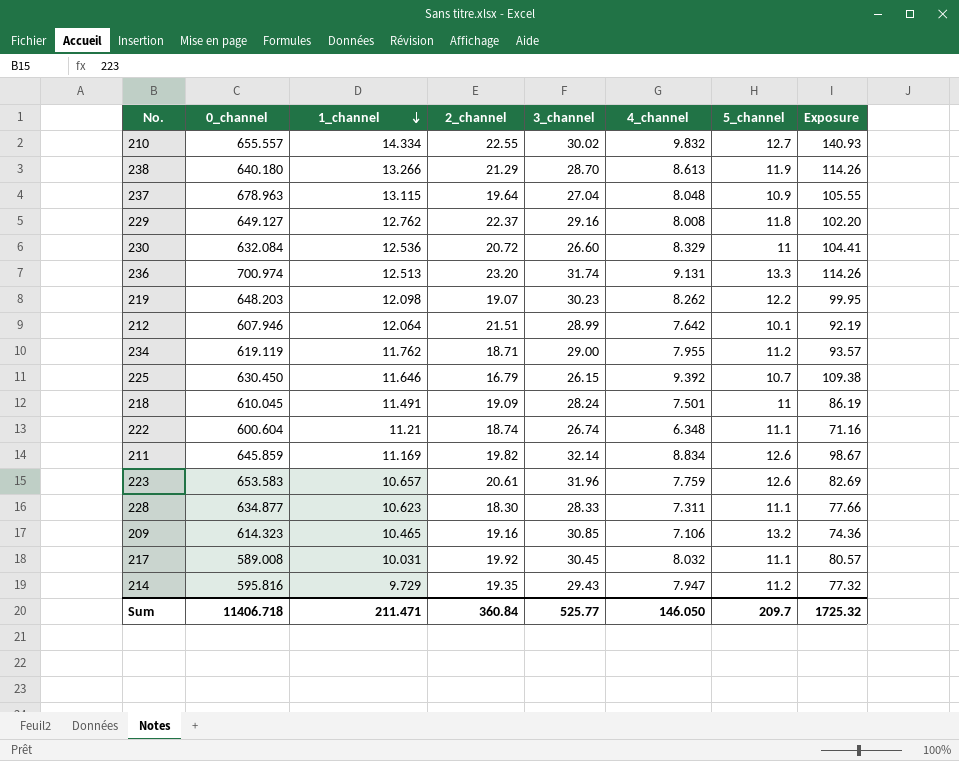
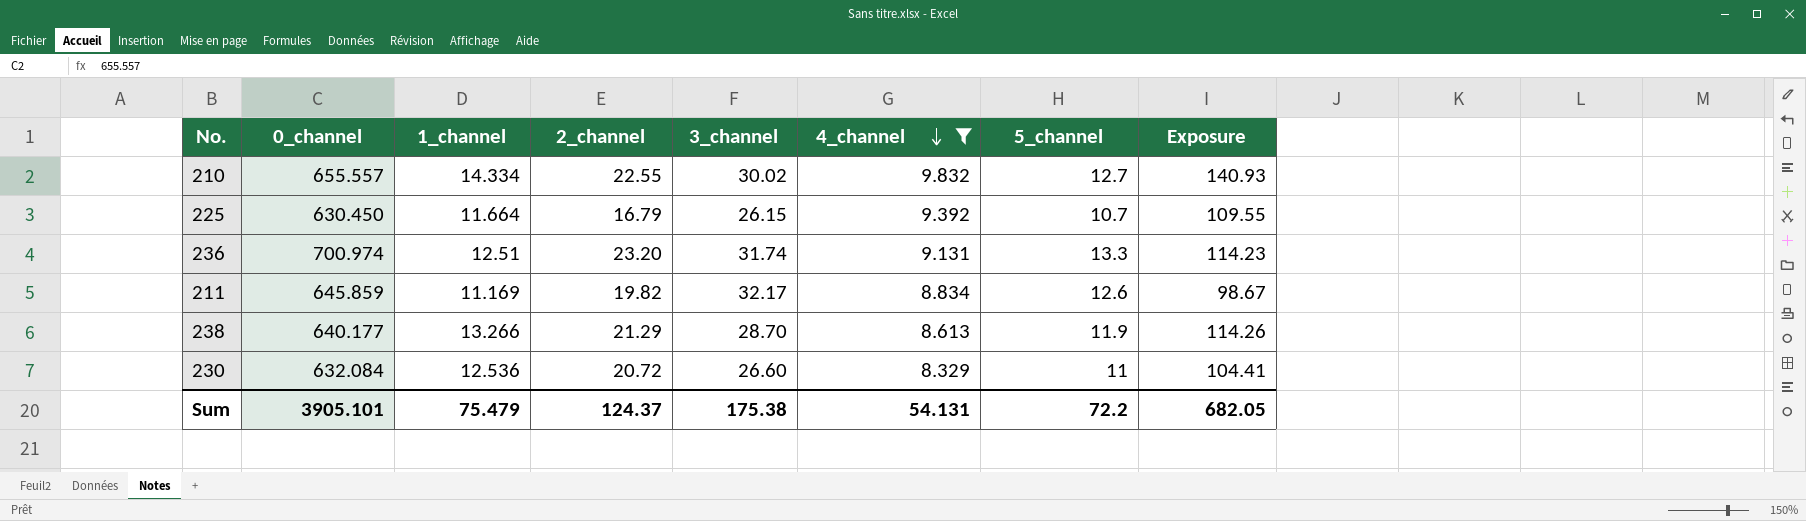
filter: none -> 4_channel >= 8.329
row order: 1_channel descending -> 4_channel descending
225 | 1_channel: 11.646 -> 11.664
225 | Exposure: 109.38 -> 109.55
236 | 1_channel: 12.513 -> 12.51
236 | Exposure: 114.26 -> 114.23
211 | 3_channel: 32.14 -> 32.17
238 | 0_channel: 640.180 -> 640.177
Sum | 0_channel: 11406.718 -> 3905.101
Sum | 1_channel: 211.471 -> 75.479
Sum | 2_channel: 360.84 -> 124.37
Sum | 3_channel: 525.77 -> 175.38
Sum | 4_channel: 146.050 -> 54.131
Sum | 5_channel: 209.7 -> 72.2
Sum | Exposure: 1725.32 -> 682.05

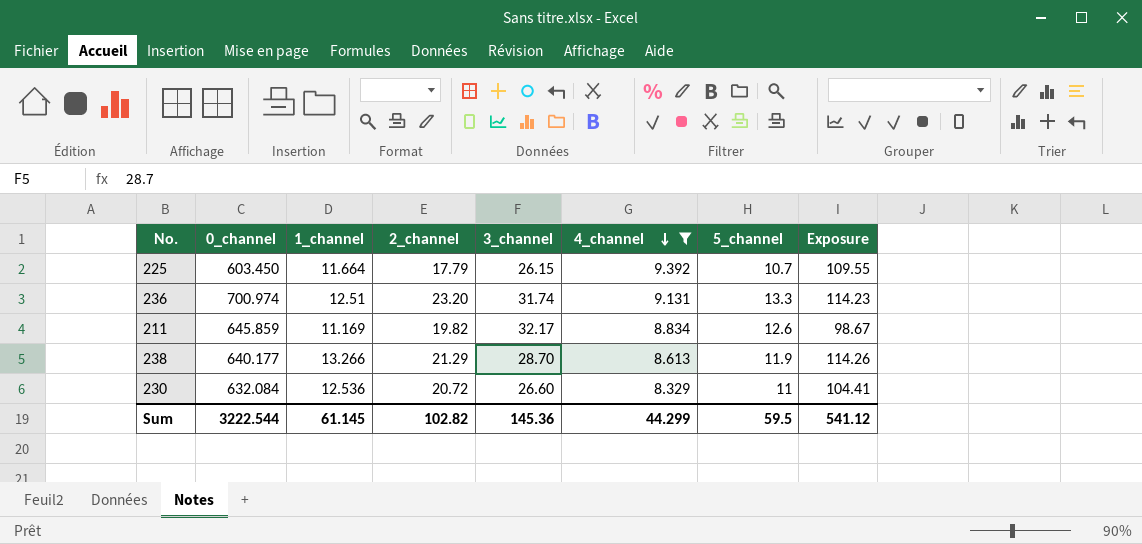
row 210: 655.557 | 14.334 | 22.55 | 30.02 | 9.832 | 12.7 | 140.93 -> none
225 | 0_channel: 630.450 -> 603.450
225 | 2_channel: 16.79 -> 17.79
Sum | 0_channel: 3905.101 -> 3222.544
Sum | 1_channel: 75.479 -> 61.145
Sum | 2_channel: 124.37 -> 102.82
Sum | 3_channel: 175.38 -> 145.36
Sum | 4_channel: 54.131 -> 44.299
Sum | 5_channel: 72.2 -> 59.5
Sum | Exposure: 682.05 -> 541.12

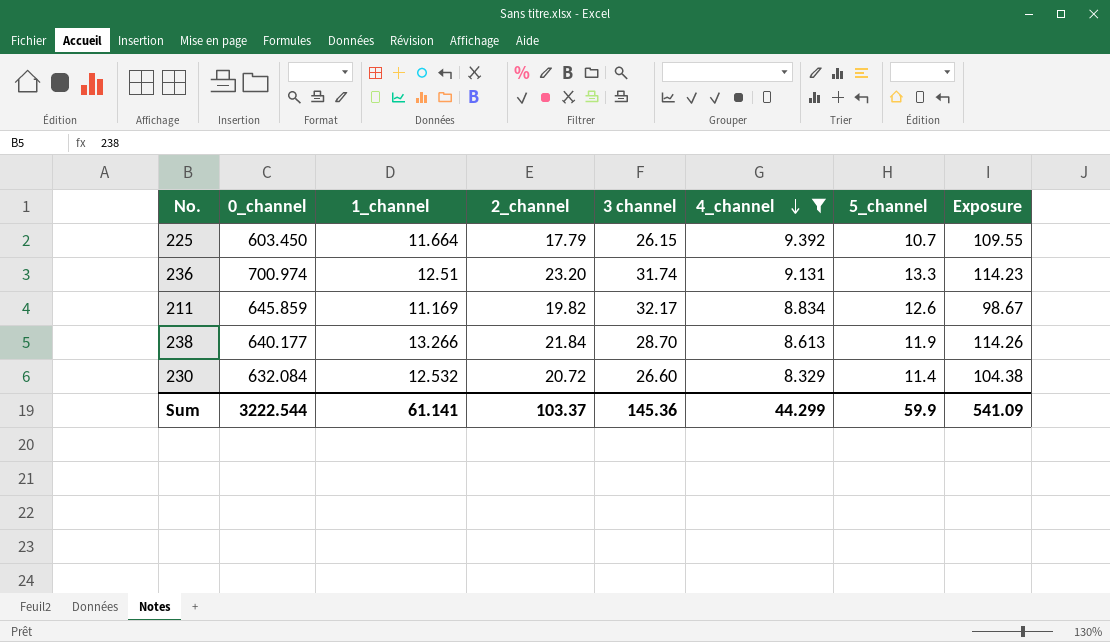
column name: 3_channel -> 3 channel
238 | 2_channel: 21.29 -> 21.84
230 | 1_channel: 12.536 -> 12.532
230 | 5_channel: 11 -> 11.4
230 | Exposure: 104.41 -> 104.38
Sum | 1_channel: 61.145 -> 61.141
Sum | 2_channel: 102.82 -> 103.37
Sum | 5_channel: 59.5 -> 59.9
Sum | Exposure: 541.12 -> 541.09

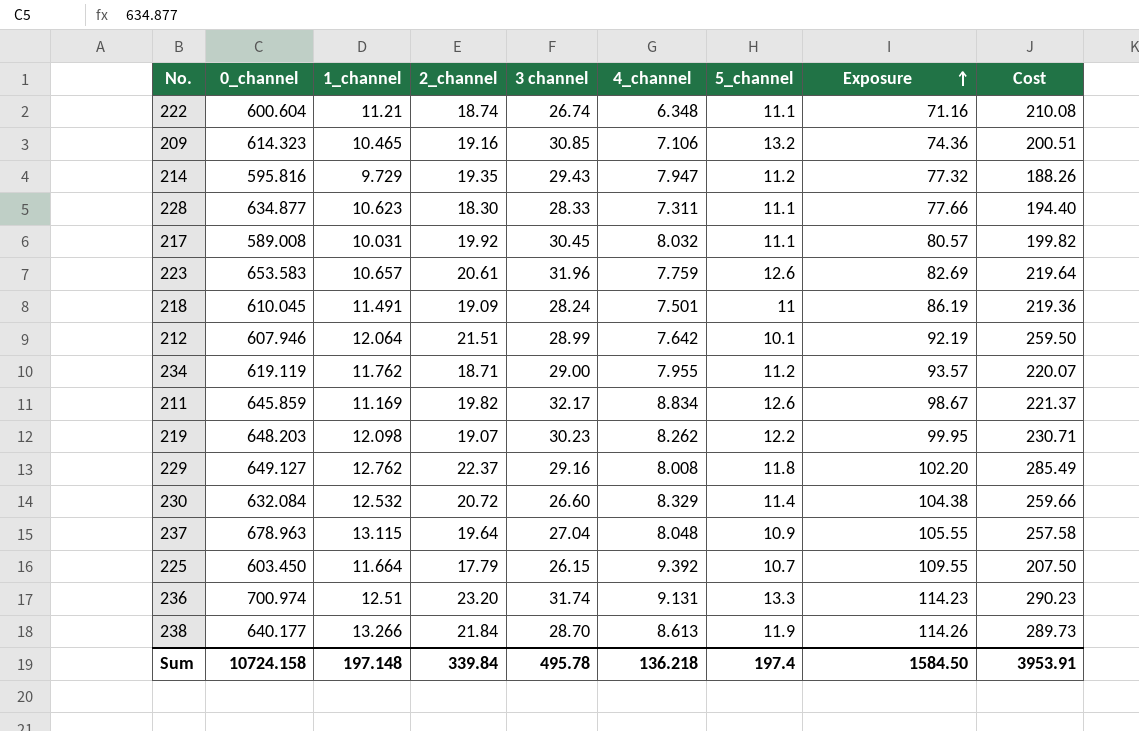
filter: 4_channel >= 8.329 -> none
row order: 4_channel descending -> Exposure ascending
column Cost | formula: none -> [1_channel] * [2_channel]
Sum | 0_channel: 3222.544 -> 10724.158
Sum | 1_channel: 61.141 -> 197.148
Sum | 2_channel: 103.37 -> 339.84
Sum | 3 channel: 145.36 -> 495.78
Sum | 4_channel: 44.299 -> 136.218
Sum | 5_channel: 59.9 -> 197.4
Sum | Exposure: 541.09 -> 1584.50

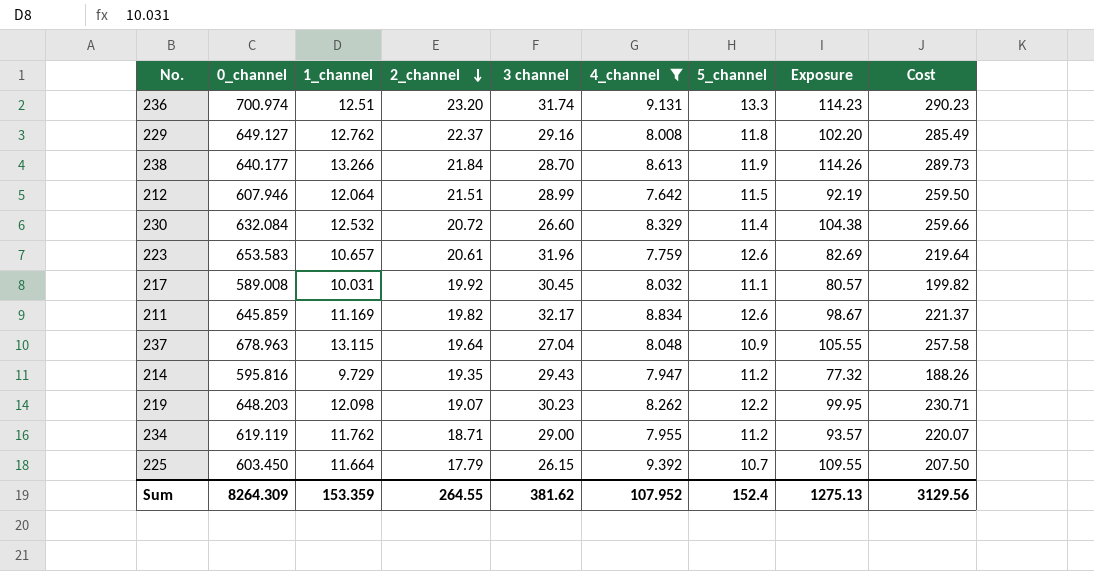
filter: none -> 4_channel >= 7.642
row order: Exposure ascending -> 2_channel descending
212 | 5_channel: 10.1 -> 11.5
Sum | 0_channel: 10724.158 -> 8264.309
Sum | 1_channel: 197.148 -> 153.359
Sum | 2_channel: 339.84 -> 264.55
Sum | 3 channel: 495.78 -> 381.62
Sum | 4_channel: 136.218 -> 107.952
Sum | 5_channel: 197.4 -> 152.4
Sum | Exposure: 1584.50 -> 1275.13
Sum | Cost: 3953.91 -> 3129.56

